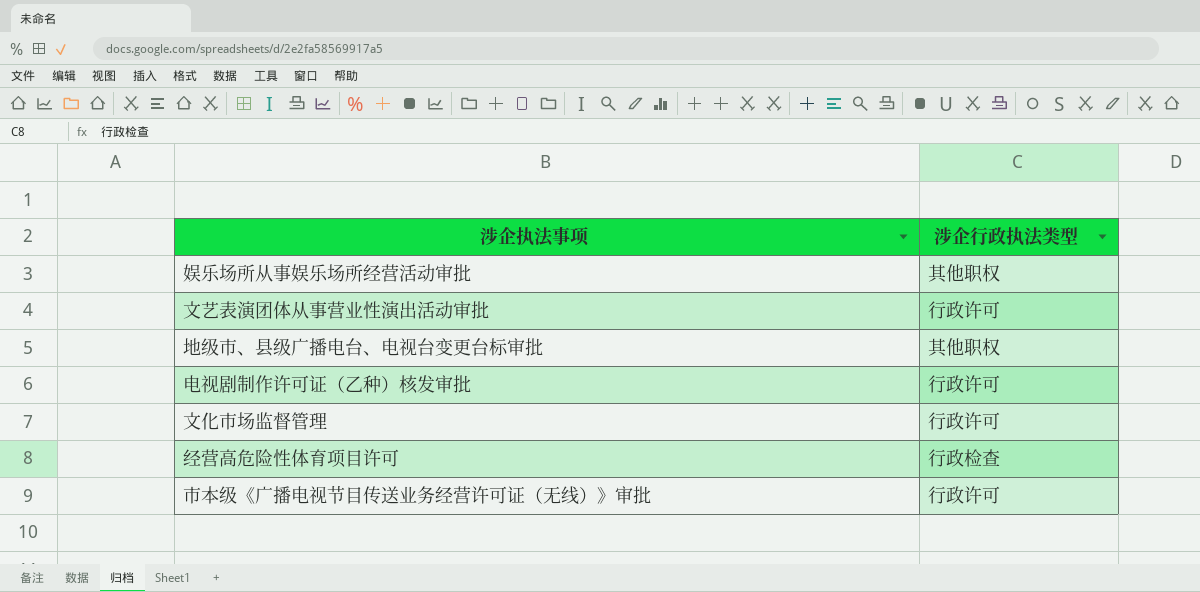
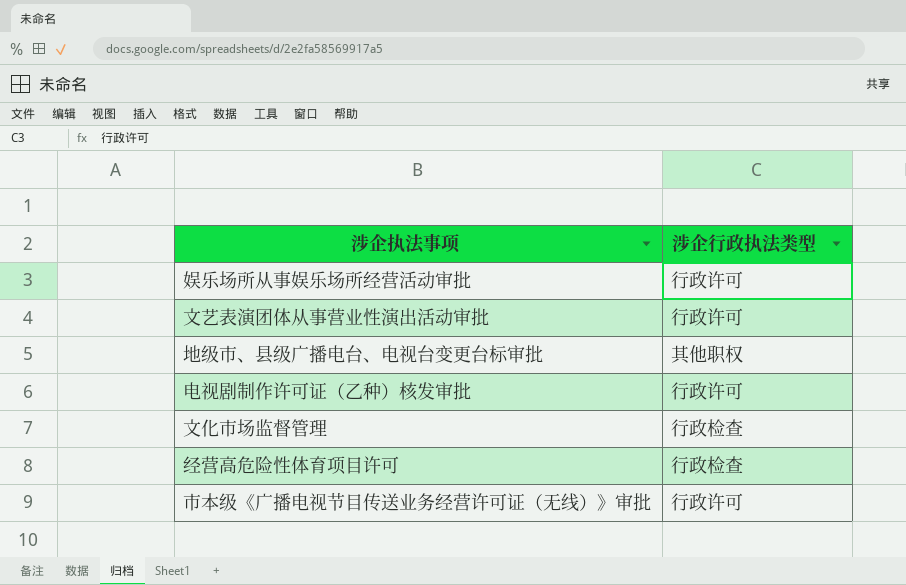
娱乐场所从事娱乐场所经营活动审批 | 涉企行政执法类型: 其他职权 -> 行政许可
文化市场监督管理 | 涉企行政执法类型: 行政许可 -> 行政检查

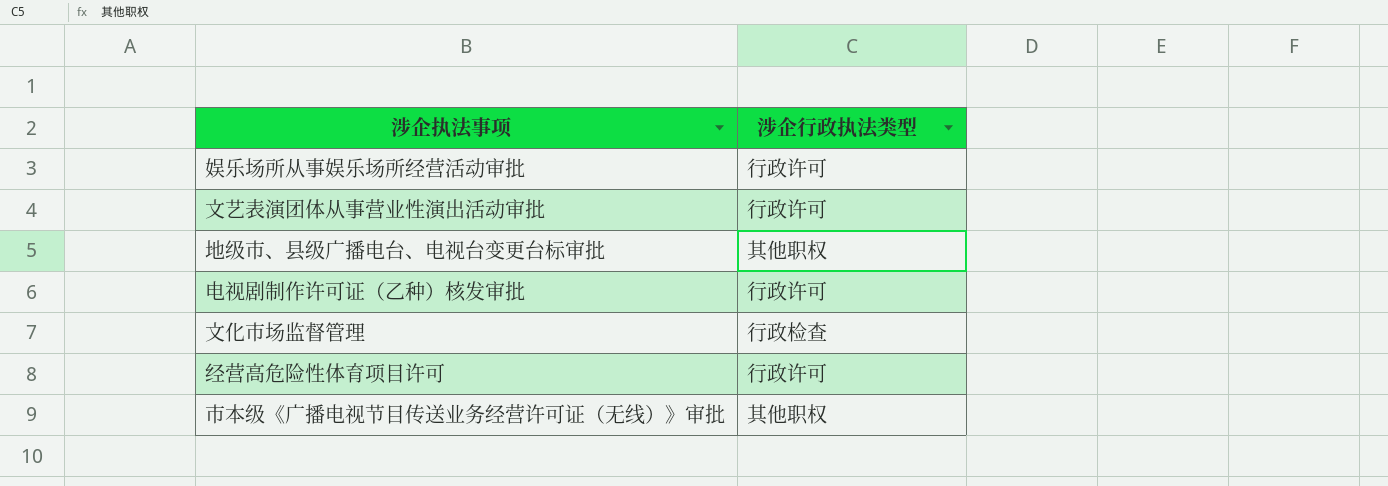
经营高危险性体育项目许可 | 涉企行政执法类型: 行政检查 -> 行政许可
市本级《广播电视节目传送业务经营许可证（无线）》审批 | 涉企行政执法类型: 行政许可 -> 其他职权

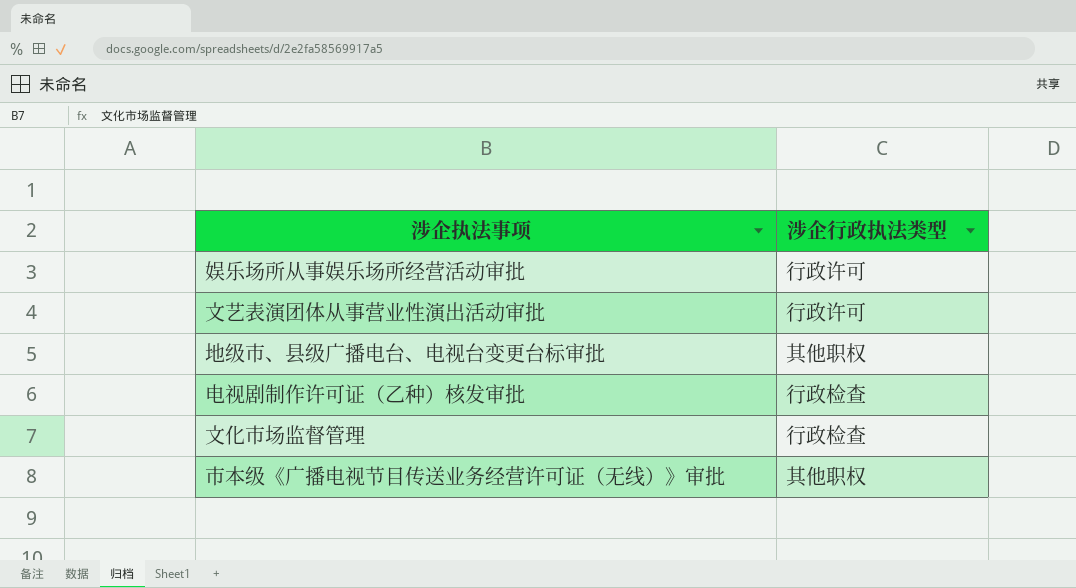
row 经营高危险性体育项目许可: 行政许可 -> none
电视剧制作许可证（乙种）核发审批 | 涉企行政执法类型: 行政许可 -> 行政检查

